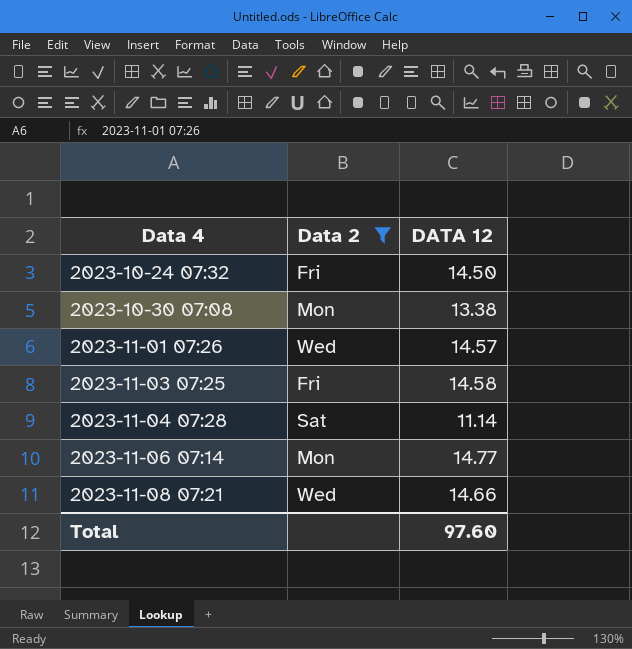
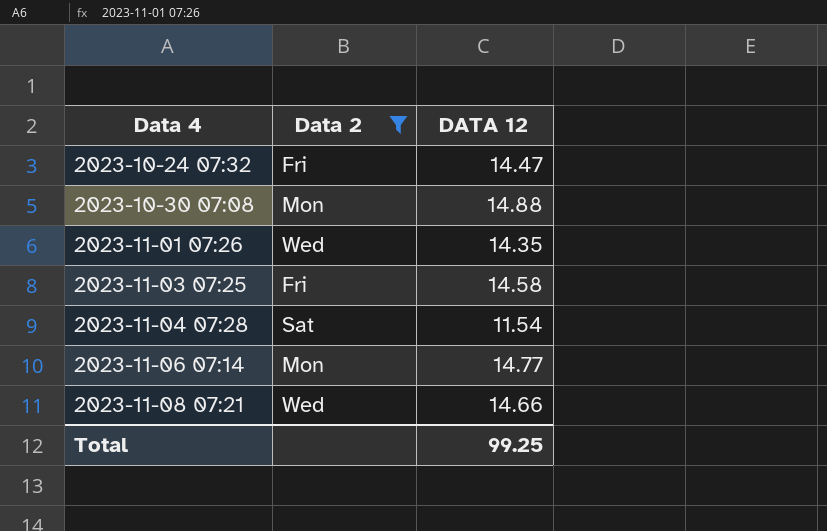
2023-10-24 07:32 | DATA 12: 14.50 -> 14.47
2023-10-30 07:08 | DATA 12: 13.38 -> 14.88
2023-11-01 07:26 | DATA 12: 14.57 -> 14.35
2023-11-04 07:28 | DATA 12: 11.14 -> 11.54
Total | DATA 12: 97.60 -> 99.25

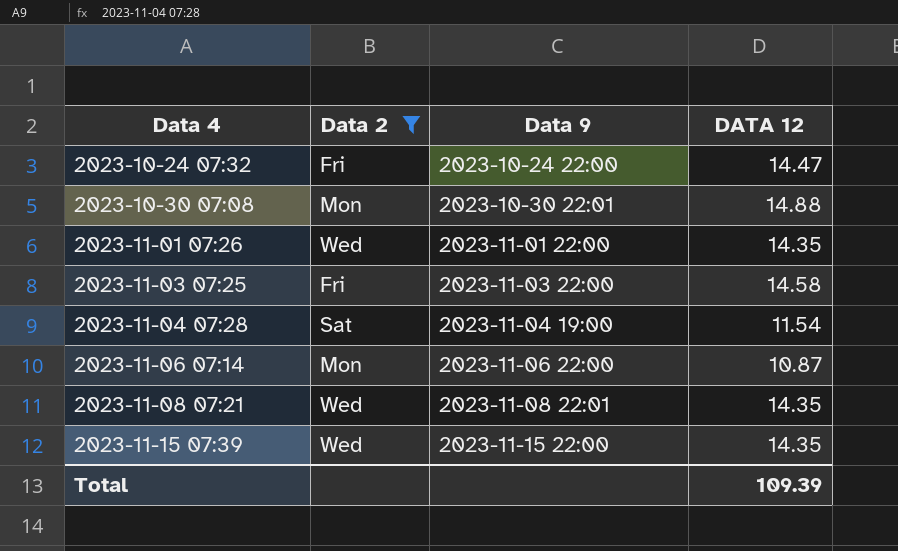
column Data 9 | position: none -> 3
2023-11-06 07:14 | DATA 12: 14.77 -> 10.87
2023-11-08 07:21 | DATA 12: 14.66 -> 14.35
row 2023-11-15 07:39: none -> Wed | 2023-11-15 22:00 | 14.35
Total | DATA 12: 99.25 -> 109.39

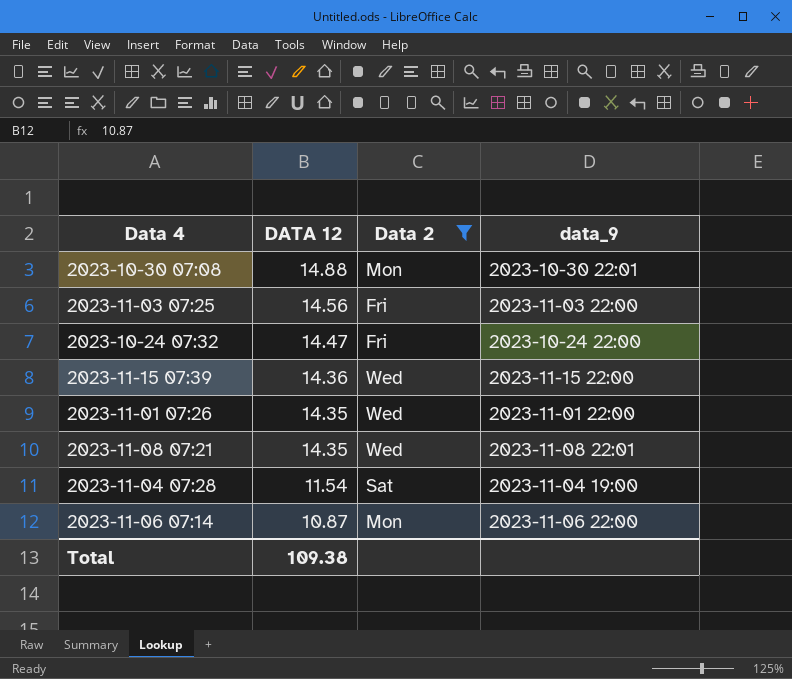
row order: Data 4 ascending -> DATA 12 descending
column DATA 12 | position: 4 -> 2
column name: Data 9 -> data_9
2023-11-03 07:25 | DATA 12: 14.58 -> 14.56
2023-11-15 07:39 | DATA 12: 14.35 -> 14.36
Total | DATA 12: 109.39 -> 109.38

